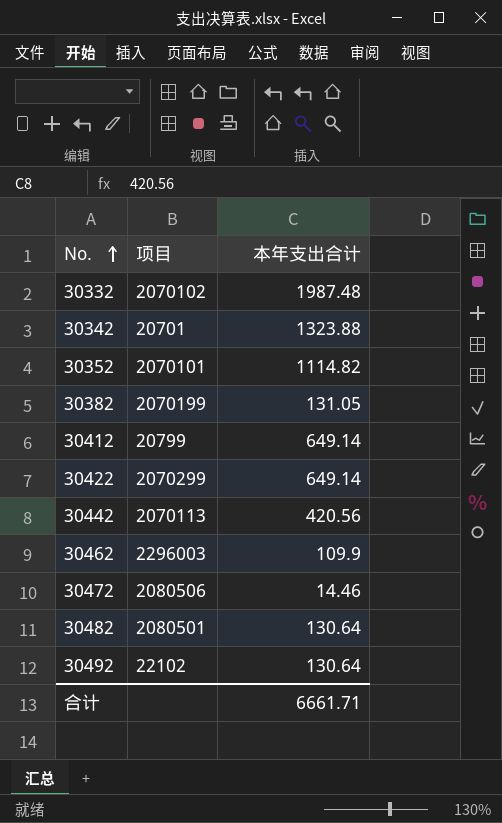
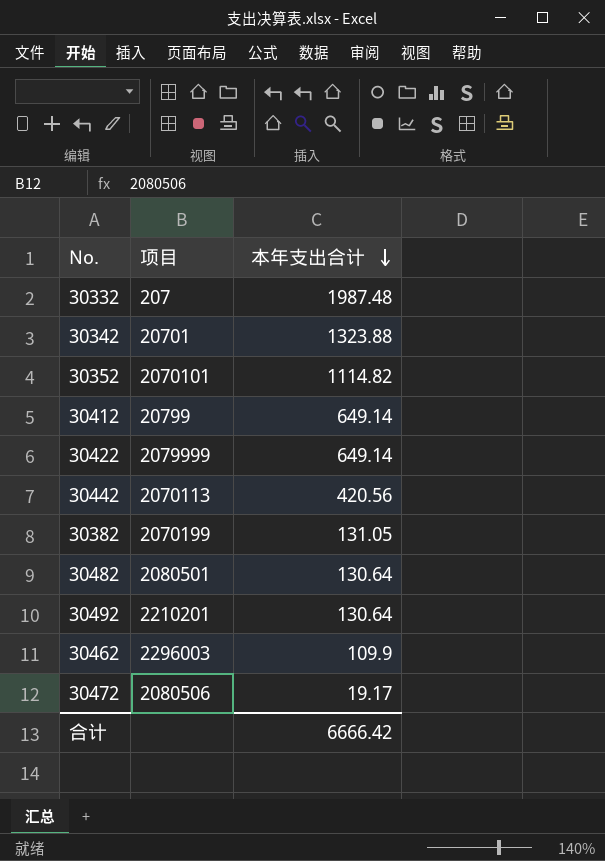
row order: No. ascending -> 本年支出合计 descending
30332 | 项目: 2070102 -> 207
30422 | 项目: 2070299 -> 2079999
30492 | 项目: 22102 -> 2210201
30472 | 本年支出合计: 14.46 -> 19.17
合计 | 本年支出合计: 6661.71 -> 6666.42

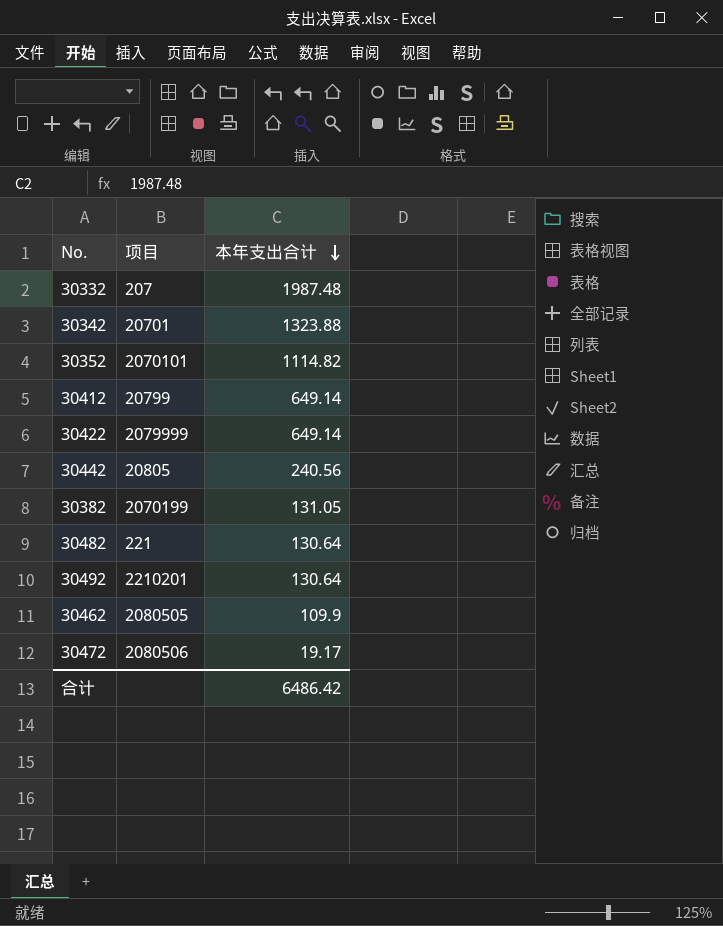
30442 | 项目: 2070113 -> 20805
30442 | 本年支出合计: 420.56 -> 240.56
30482 | 项目: 2080501 -> 221
30462 | 项目: 2296003 -> 2080505
合计 | 本年支出合计: 6666.42 -> 6486.42

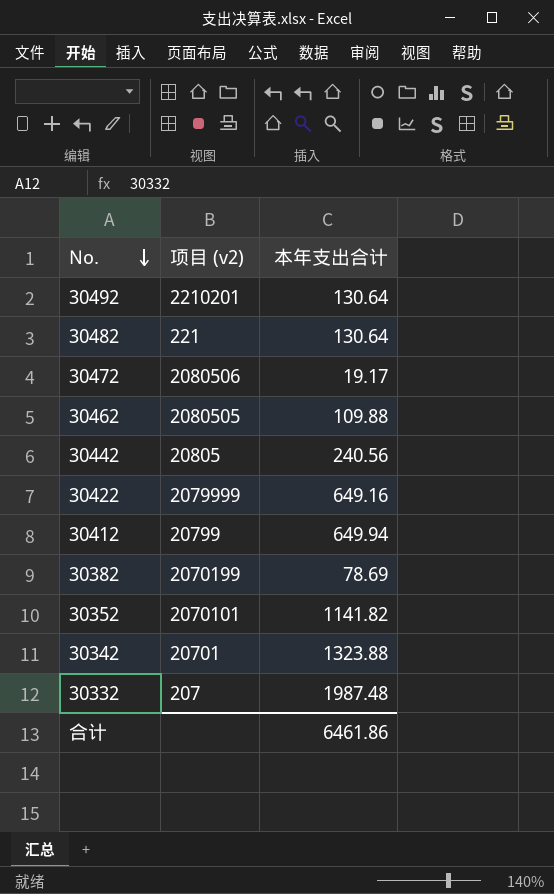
row order: 本年支出合计 descending -> No. descending
column name: 项目 -> 项目 (v2)
30462 | 本年支出合计: 109.9 -> 109.88
30422 | 本年支出合计: 649.14 -> 649.16
30412 | 本年支出合计: 649.14 -> 649.94
30382 | 本年支出合计: 131.05 -> 78.69
30352 | 本年支出合计: 1114.82 -> 1141.82
合计 | 本年支出合计: 6486.42 -> 6461.86

